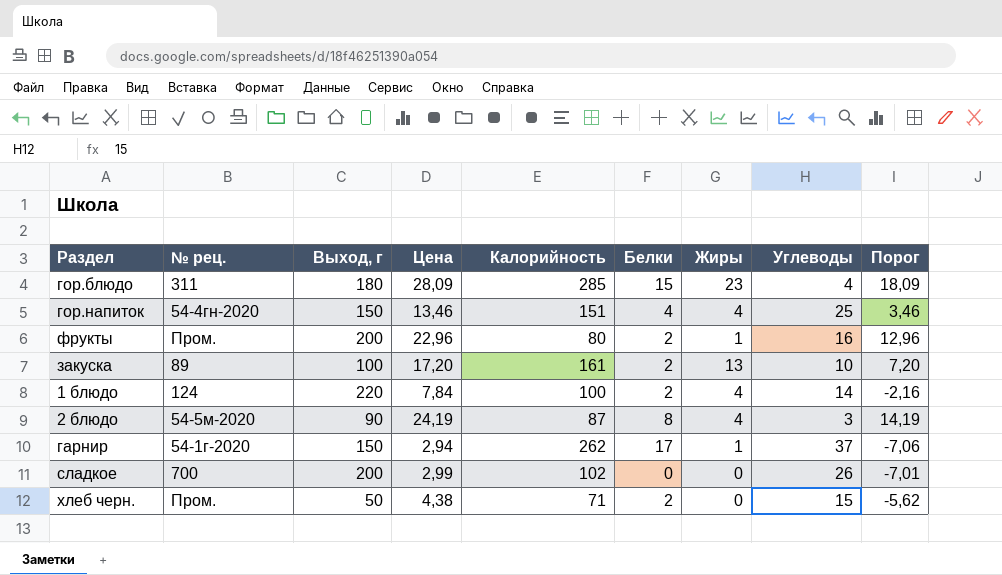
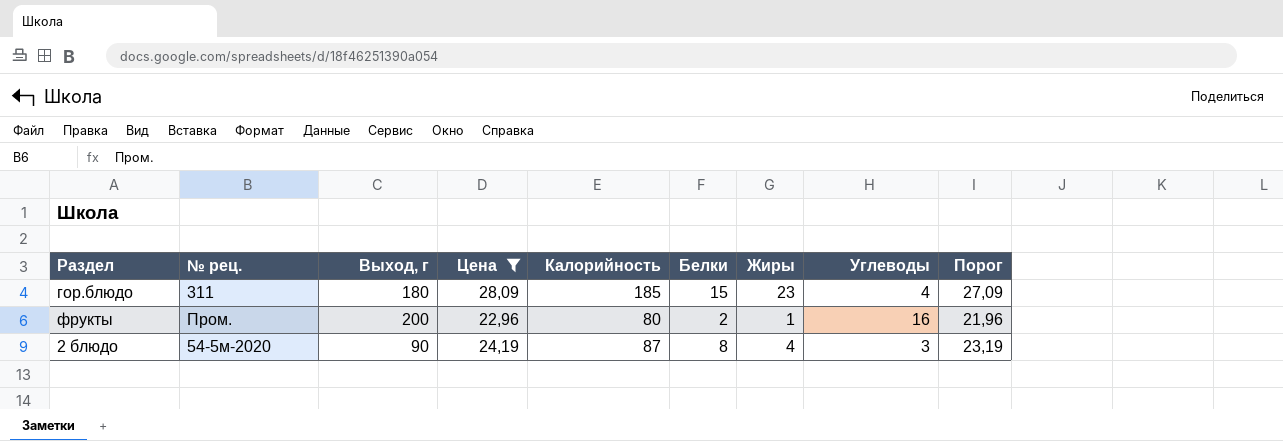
filter: none -> Цена >= 22,96
column Порог | formula: [Цена] - 10 -> [Цена] - 1
гор.блюдо | Калорийность: 285 -> 185

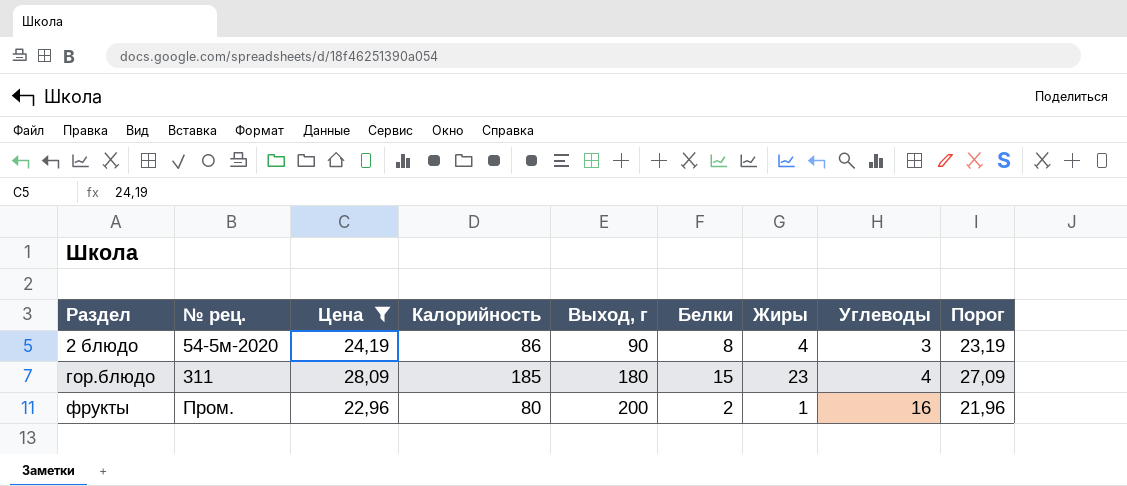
row order: none -> Раздел ascending
column Выход, г | position: 3 -> 5
2 блюдо | Калорийность: 87 -> 86

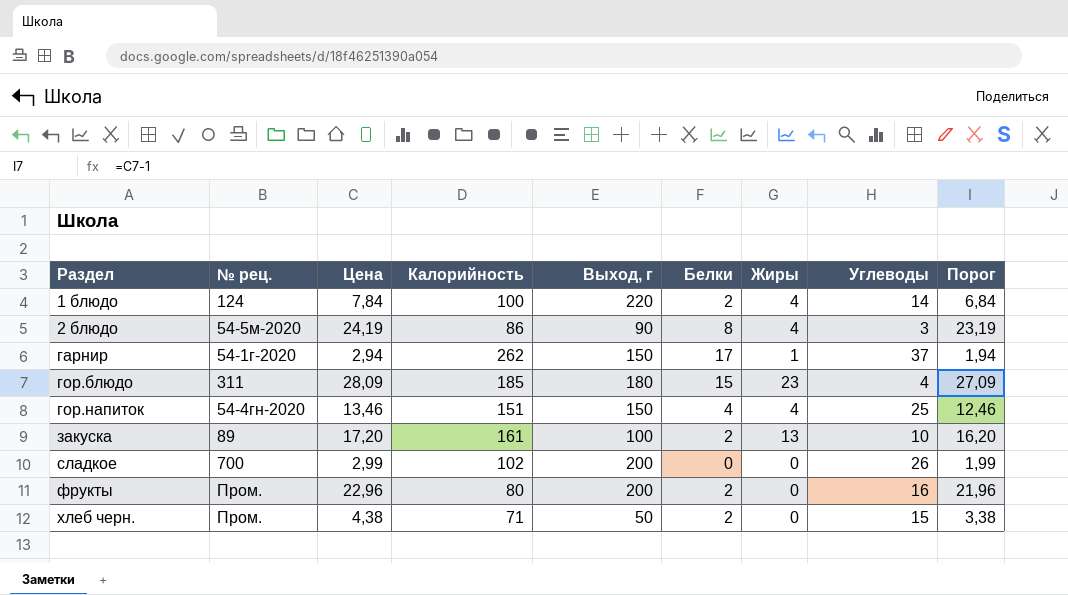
filter: Цена >= 22,96 -> none
фрукты | Жиры: 1 -> 0

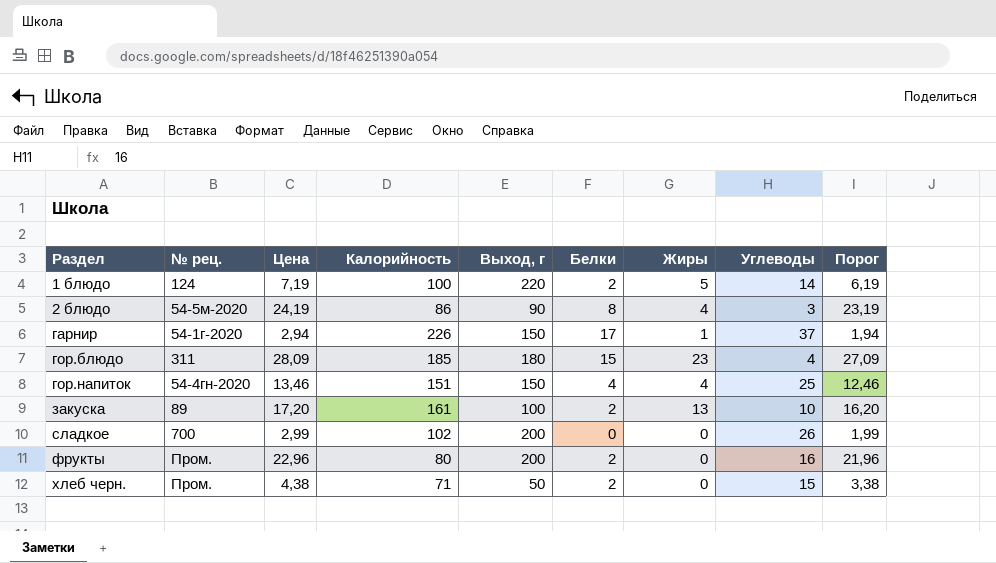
1 блюдо | Цена: 7,84 -> 7,19
1 блюдо | Жиры: 4 -> 5
1 блюдо | Порог: 6,84 -> 6,19
гарнир | Калорийность: 262 -> 226

